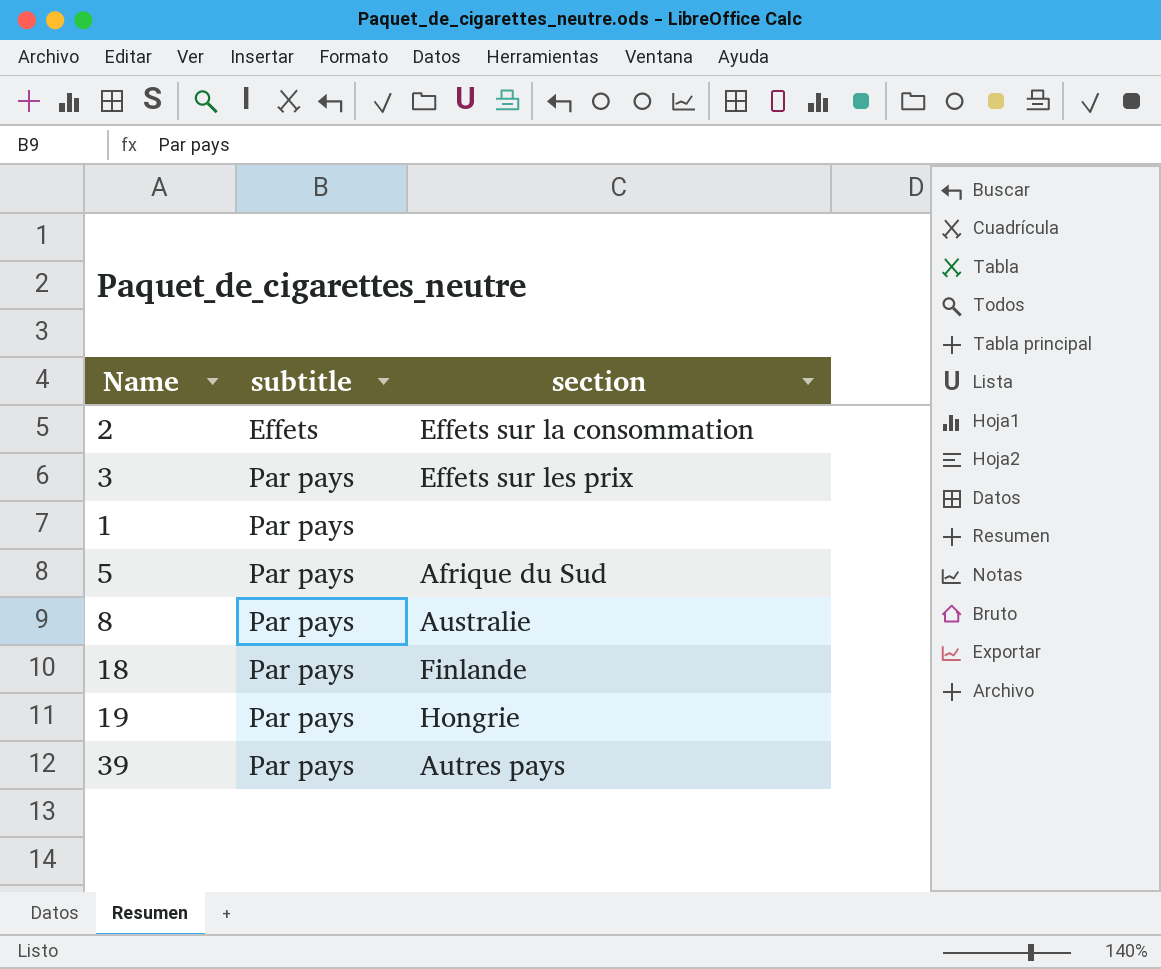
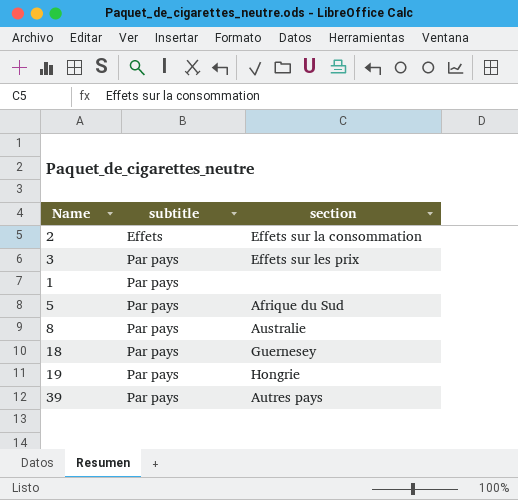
18 | section: Finlande -> Guernesey

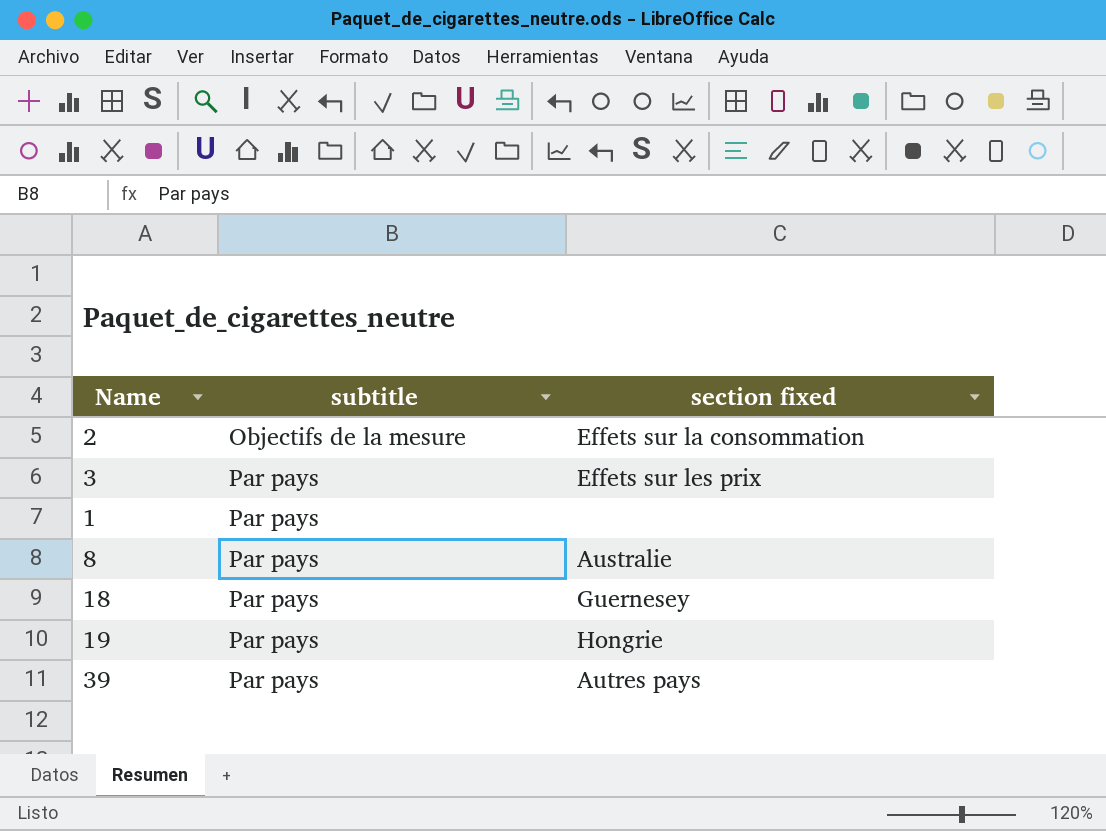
column name: section -> section fixed
row 5: Par pays | Afrique du Sud -> none
2 | subtitle: Effets -> Objectifs de la mesure

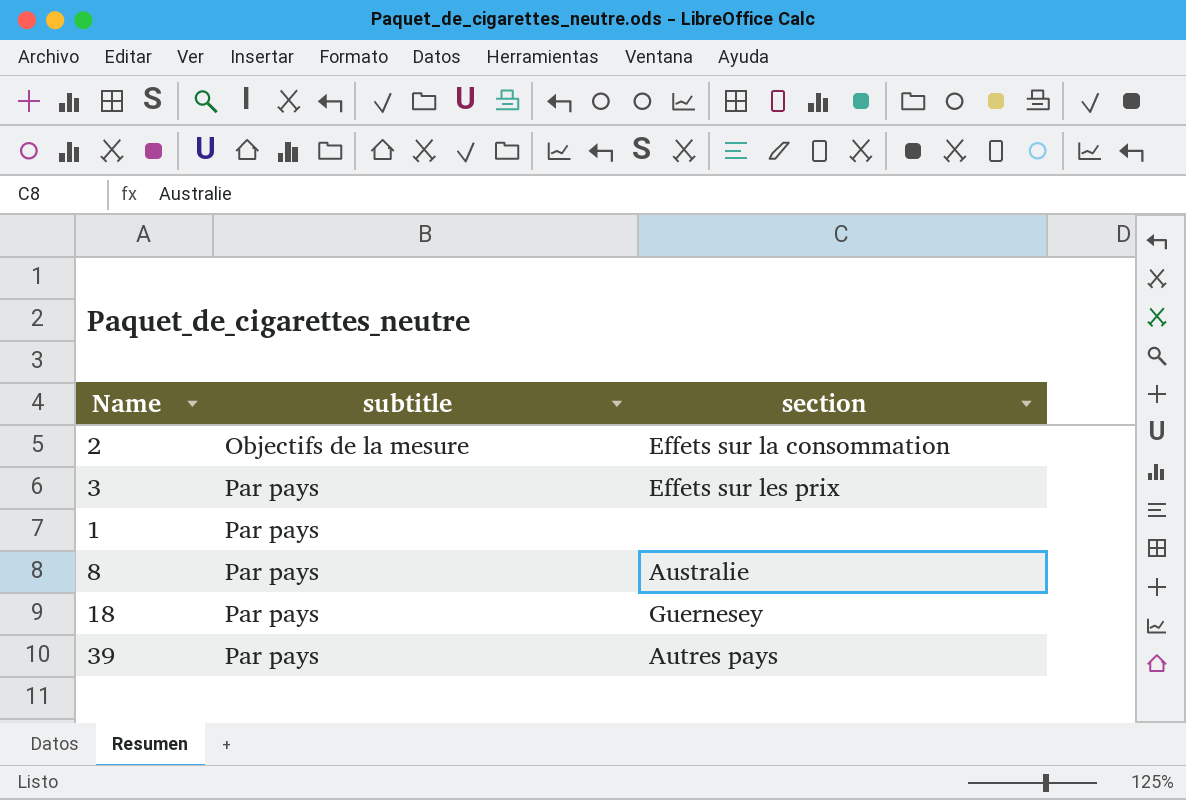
column name: section fixed -> section
row 19: Par pays | Hongrie -> none

